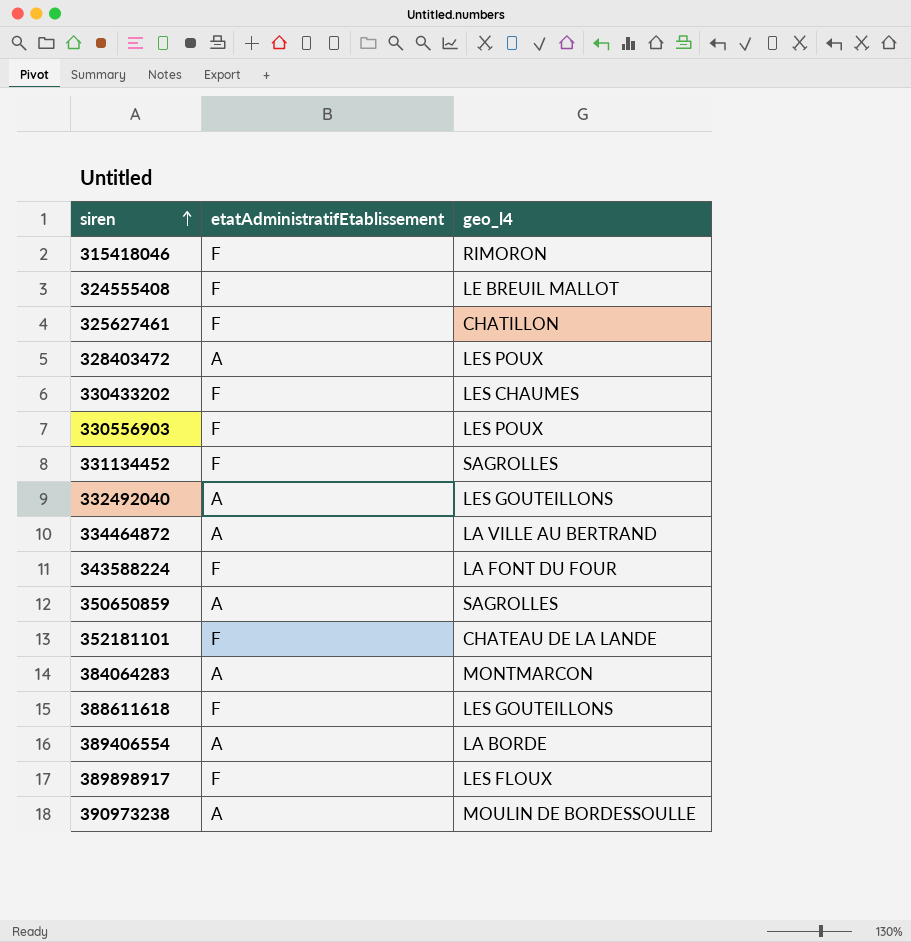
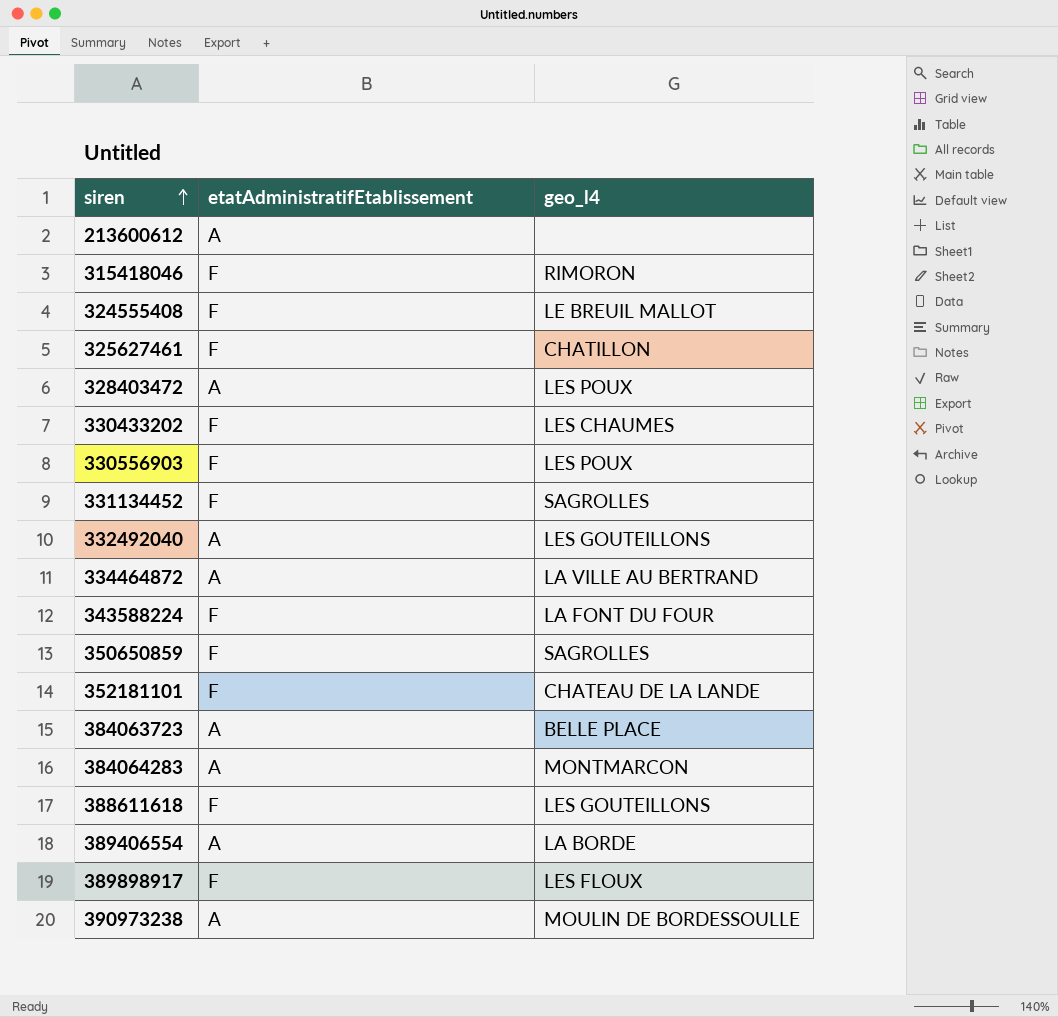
row 213600612: none -> A | none
350650859 | etatAdministratifEtablissement: A -> F
row 384063723: none -> A | BELLE PLACE

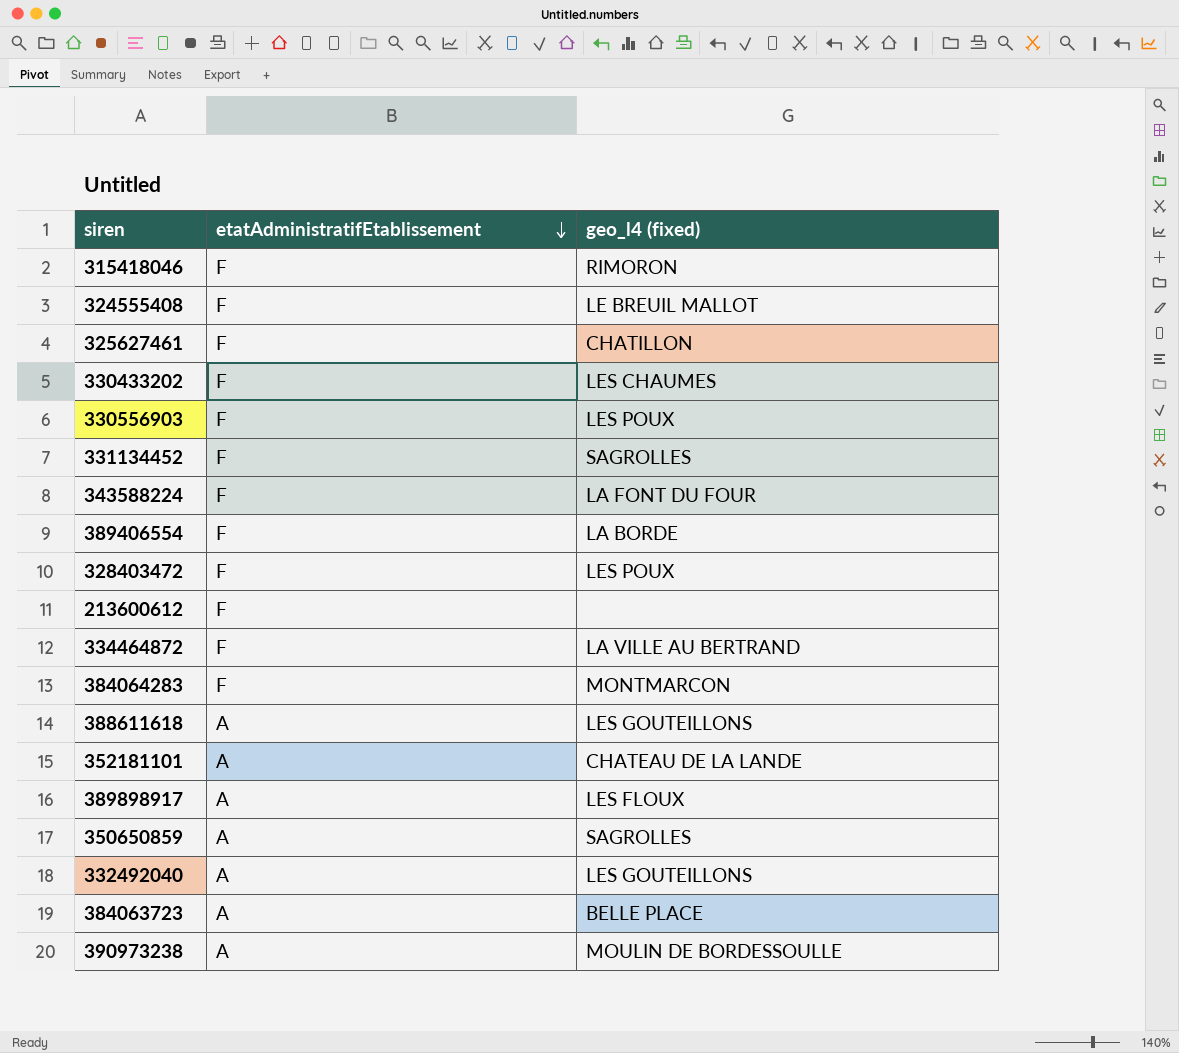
row order: siren ascending -> etatAdministratifEtablissement descending
column name: geo_l4 -> geo_l4 (fixed)
389406554 | etatAdministratifEtablissement: A -> F
328403472 | etatAdministratifEtablissement: A -> F
213600612 | etatAdministratifEtablissement: A -> F
334464872 | etatAdministratifEtablissement: A -> F
384064283 | etatAdministratifEtablissement: A -> F
388611618 | etatAdministratifEtablissement: F -> A
352181101 | etatAdministratifEtablissement: F -> A
389898917 | etatAdministratifEtablissement: F -> A
350650859 | etatAdministratifEtablissement: F -> A

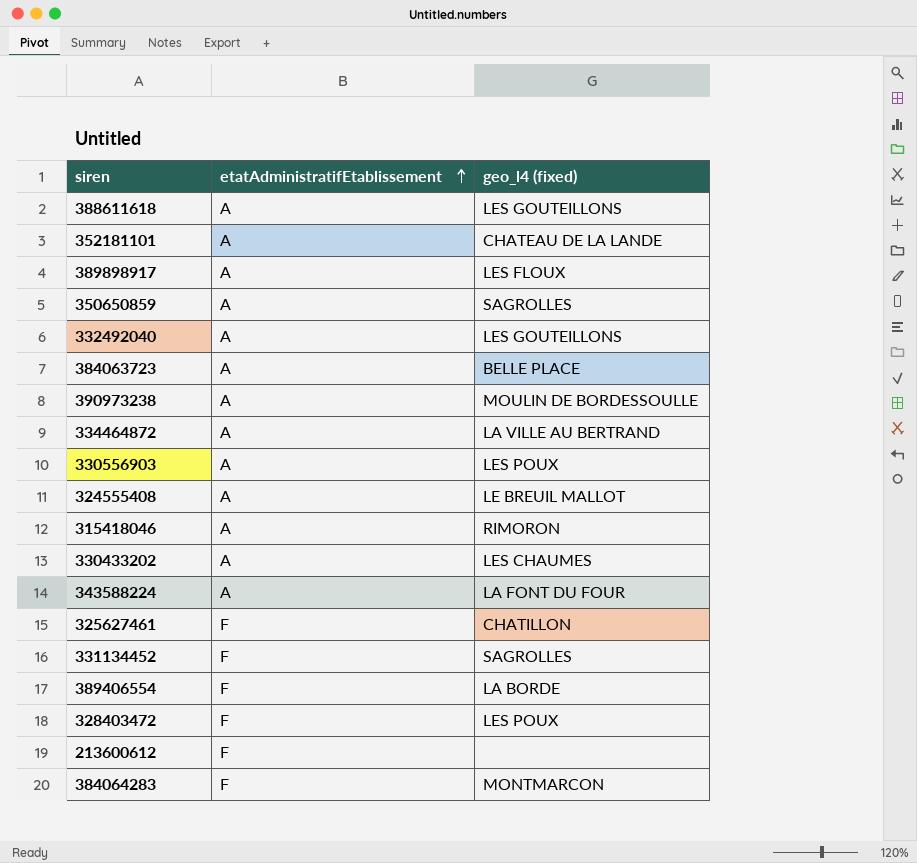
row order: etatAdministratifEtablissement descending -> etatAdministratifEtablissement ascending
334464872 | etatAdministratifEtablissement: F -> A
330556903 | etatAdministratifEtablissement: F -> A
324555408 | etatAdministratifEtablissement: F -> A
315418046 | etatAdministratifEtablissement: F -> A
330433202 | etatAdministratifEtablissement: F -> A
343588224 | etatAdministratifEtablissement: F -> A

